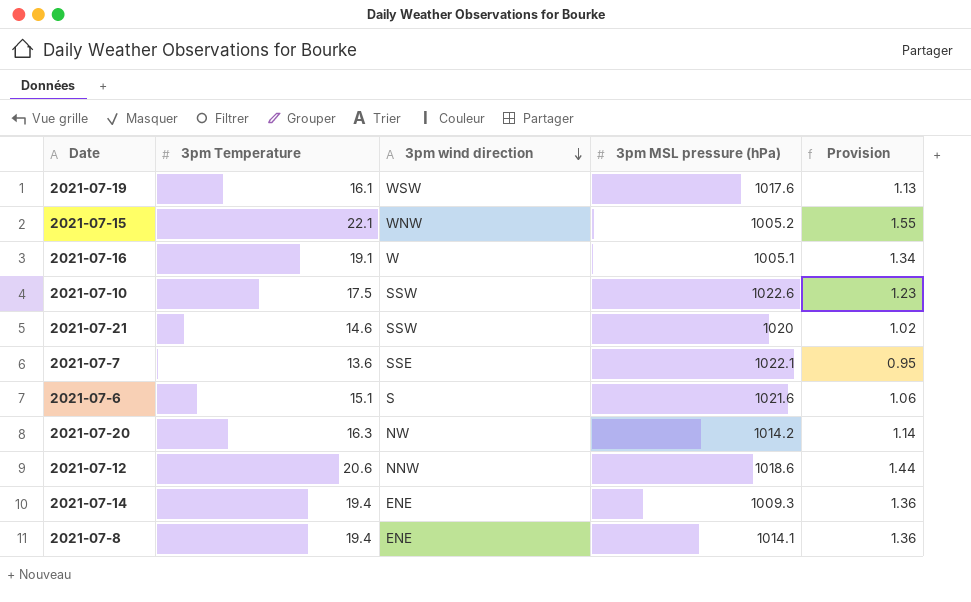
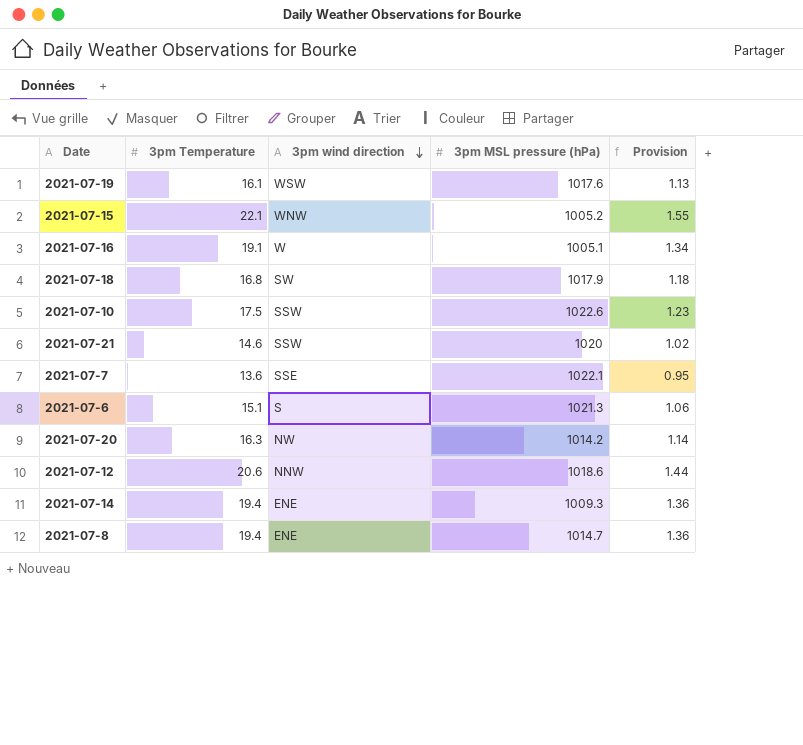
row 2021-07-18: none -> 16.8 | SW | 1017.9 | 1.18
2021-07-6 | 3pm MSL pressure (hPa): 1021.6 -> 1021.3
2021-07-8 | 3pm MSL pressure (hPa): 1014.1 -> 1014.7

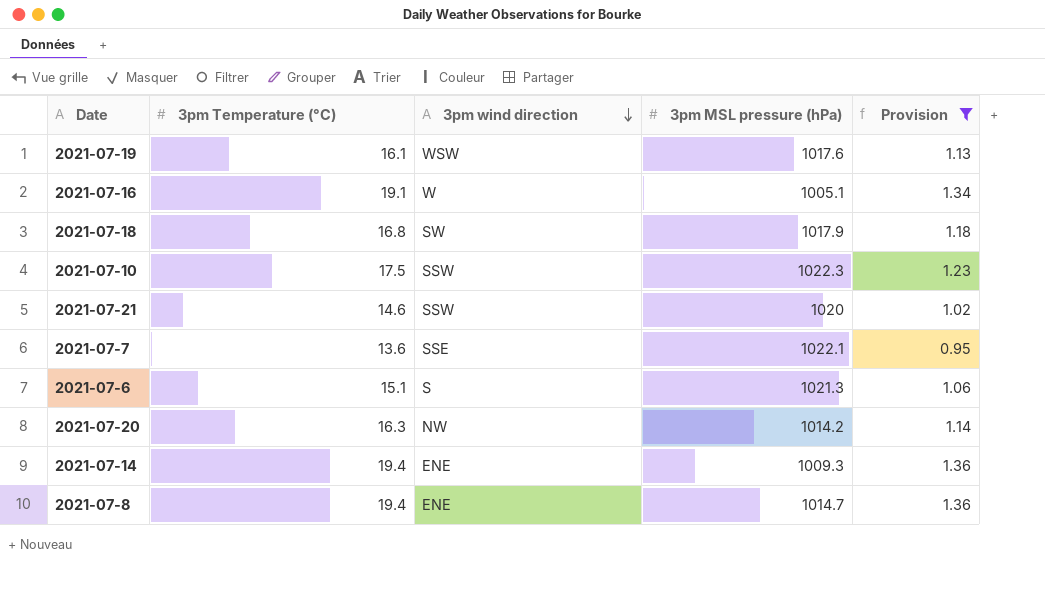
filter: none -> Provision <= 1.36
column name: 3pm Temperature -> 3pm Temperature (°C)
2021-07-10 | 3pm MSL pressure (hPa): 1022.6 -> 1022.3

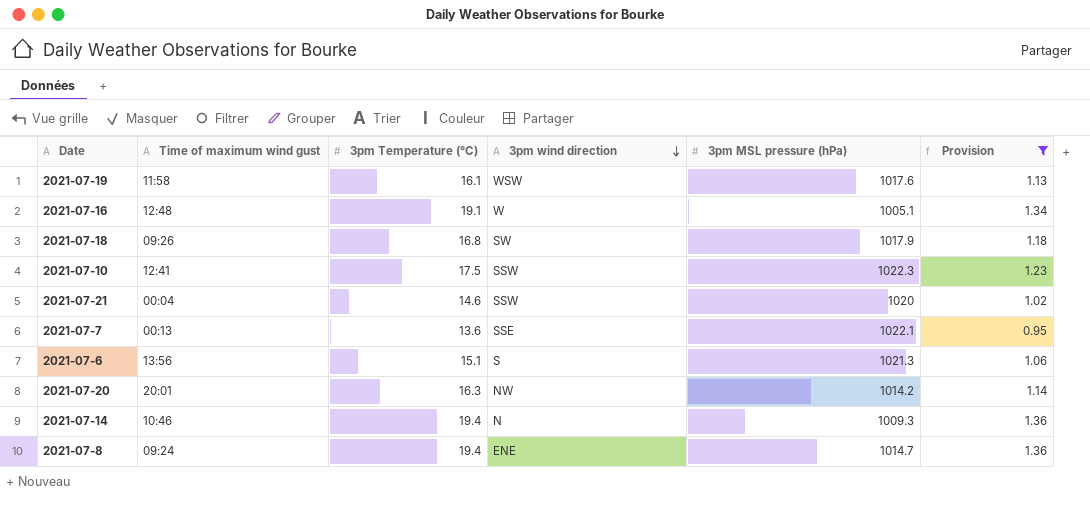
column Time of maximum wind gust | position: none -> 2
2021-07-14 | 3pm wind direction: ENE -> N

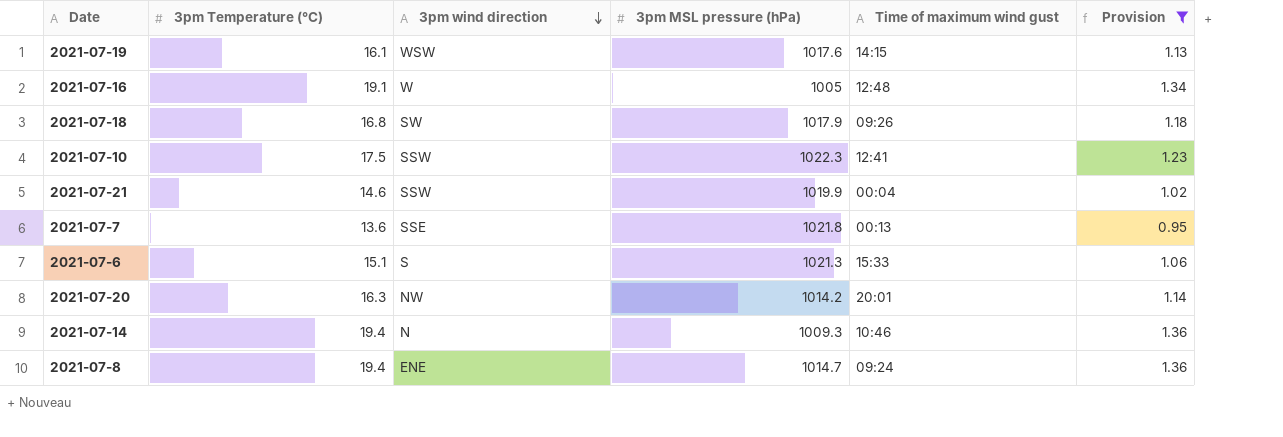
column Time of maximum wind gust | position: 2 -> 5
2021-07-19 | Time of maximum wind gust: 11:58 -> 14:15
2021-07-16 | 3pm MSL pressure (hPa): 1005.1 -> 1005
2021-07-21 | 3pm MSL pressure (hPa): 1020 -> 1019.9
2021-07-7 | 3pm MSL pressure (hPa): 1022.1 -> 1021.8
2021-07-6 | Time of maximum wind gust: 13:56 -> 15:33

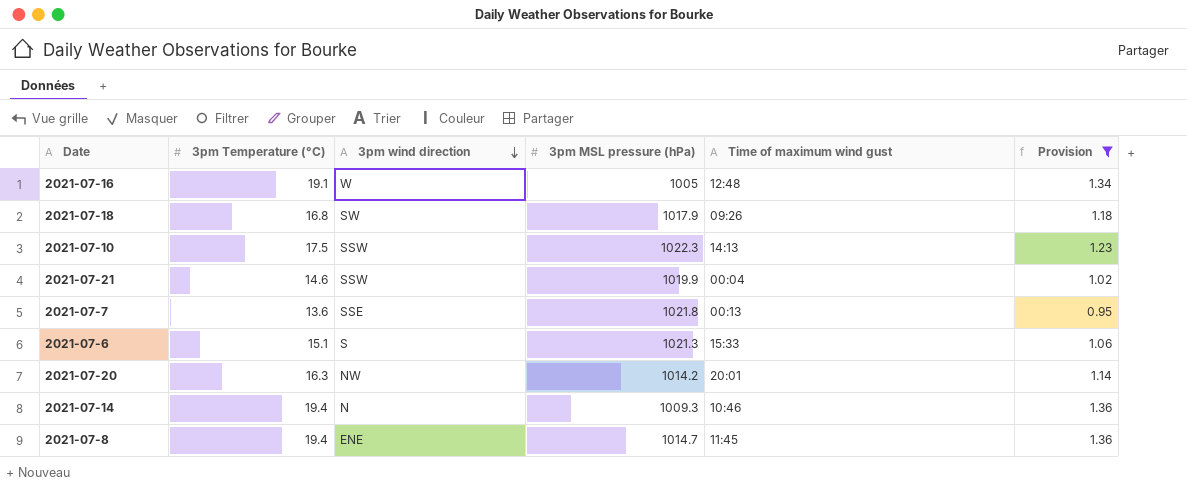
row 2021-07-19: 16.1 | WSW | 1017.6 | 14:15 | 1.13 -> none
2021-07-10 | Time of maximum wind gust: 12:41 -> 14:13
2021-07-8 | Time of maximum wind gust: 09:24 -> 11:45

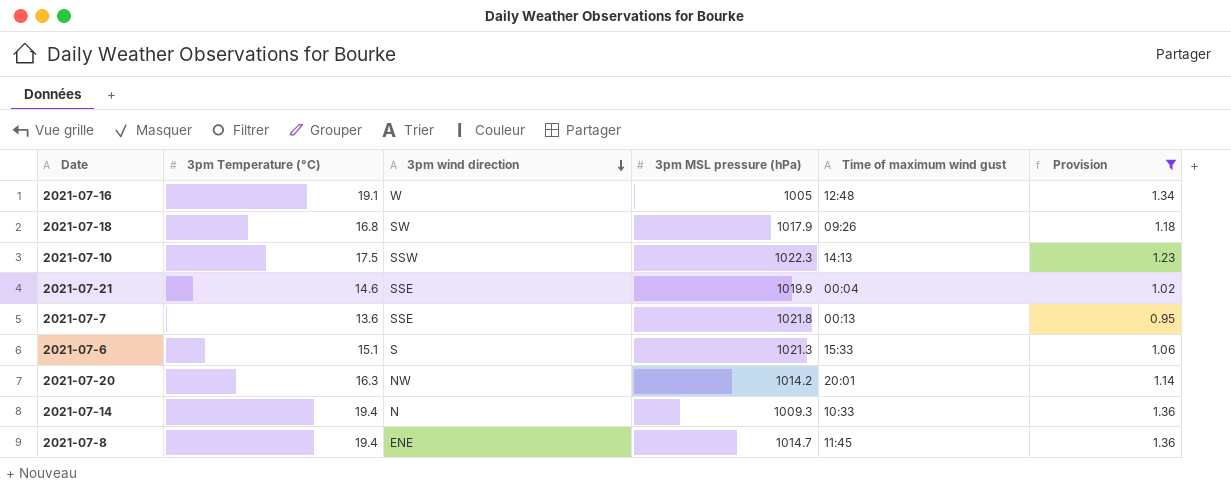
2021-07-21 | 3pm wind direction: SSW -> SSE
2021-07-14 | Time of maximum wind gust: 10:46 -> 10:33

